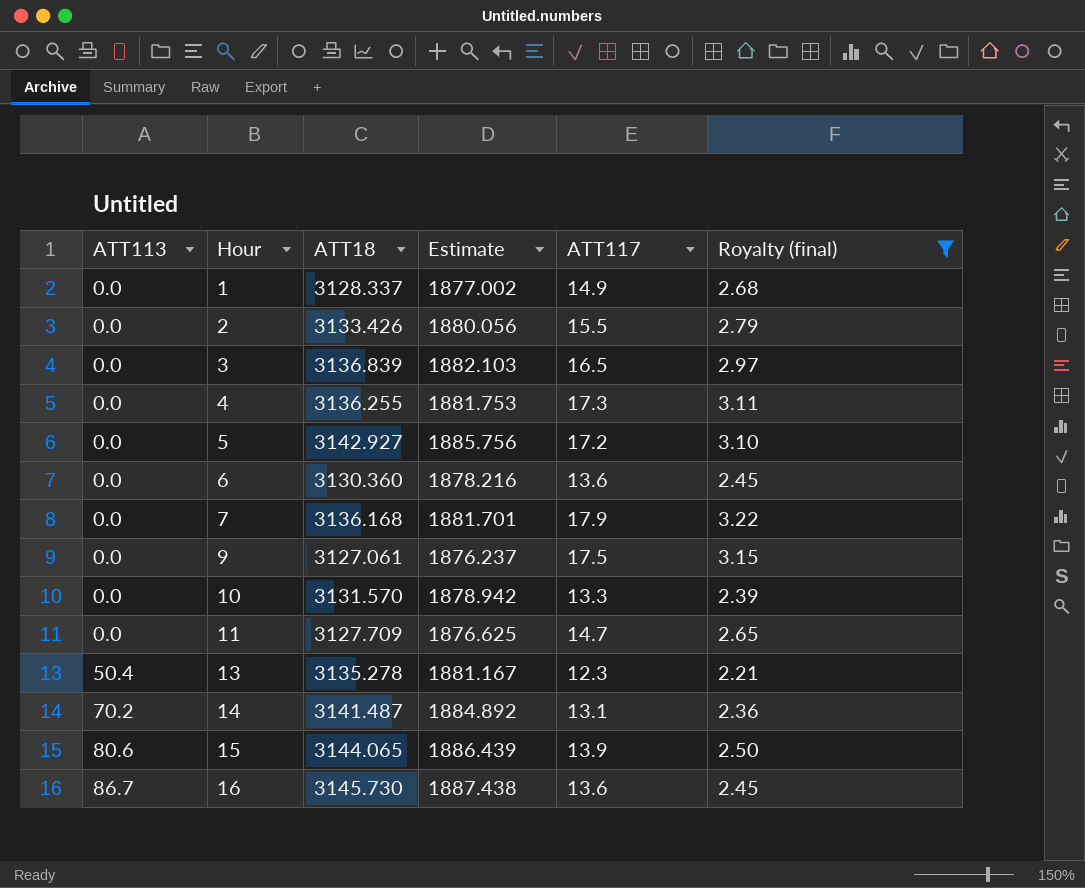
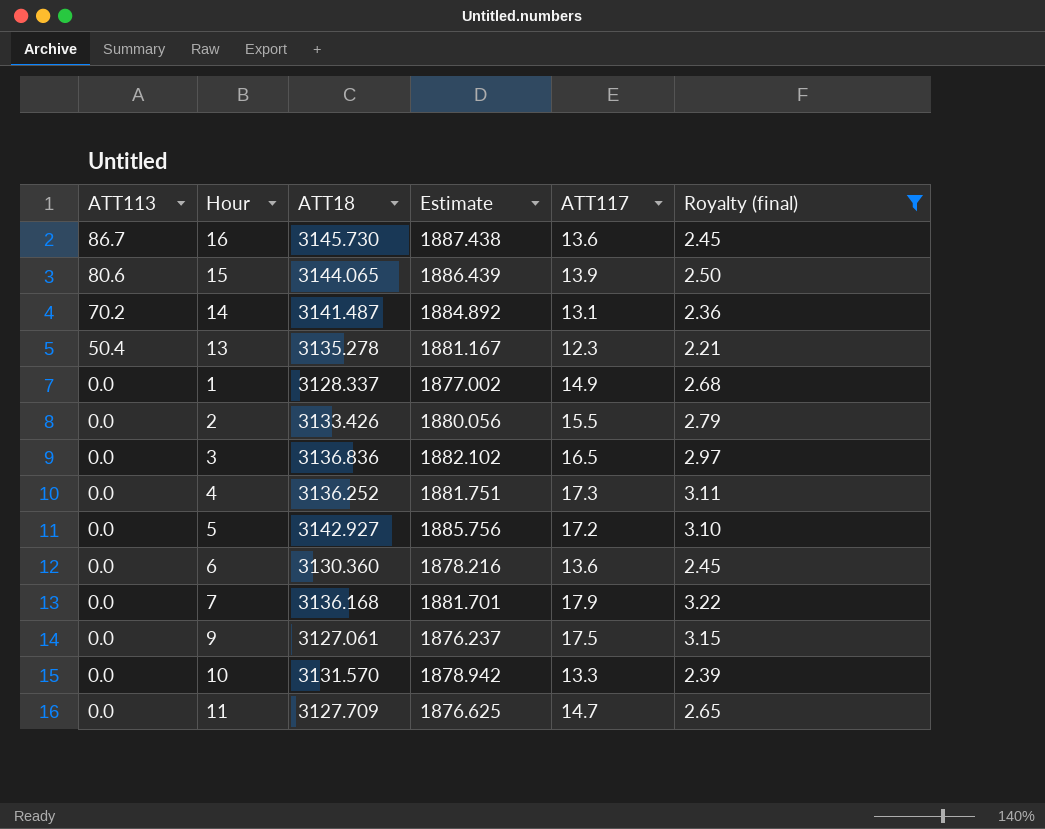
row order: ATT113 ascending -> ATT113 descending
3 | ATT18: 3136.839 -> 3136.836
3 | Estimate: 1882.103 -> 1882.102
4 | ATT18: 3136.255 -> 3136.252
4 | Estimate: 1881.753 -> 1881.751

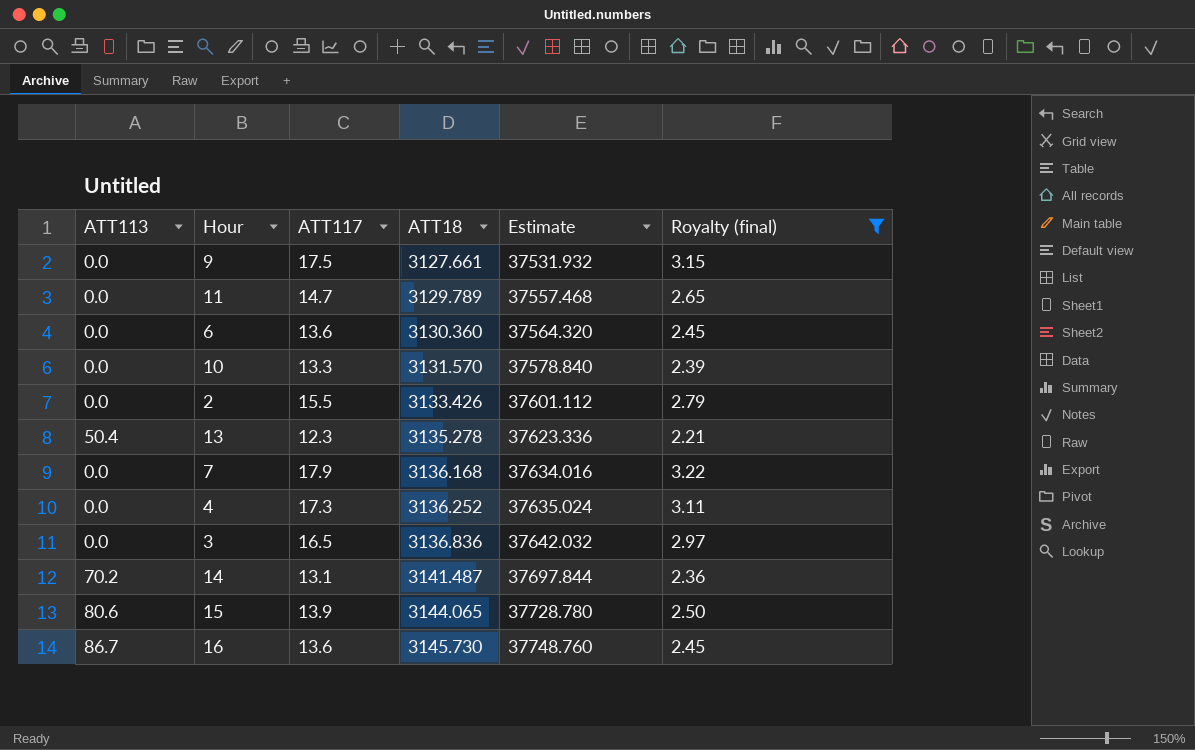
row order: ATT113 descending -> ATT18 ascending
column ATT117 | position: 5 -> 3
column Estimate | formula: [ATT18] * 0.6 -> [ATT18] * 12
row 1: 0.0 | 3128.337 | 1877.002 | 14.9 | 2.68 -> none
row 5: 0.0 | 3142.927 | 1885.756 | 17.2 | 3.10 -> none
9 | ATT18: 3127.061 -> 3127.661
11 | ATT18: 3127.709 -> 3129.789

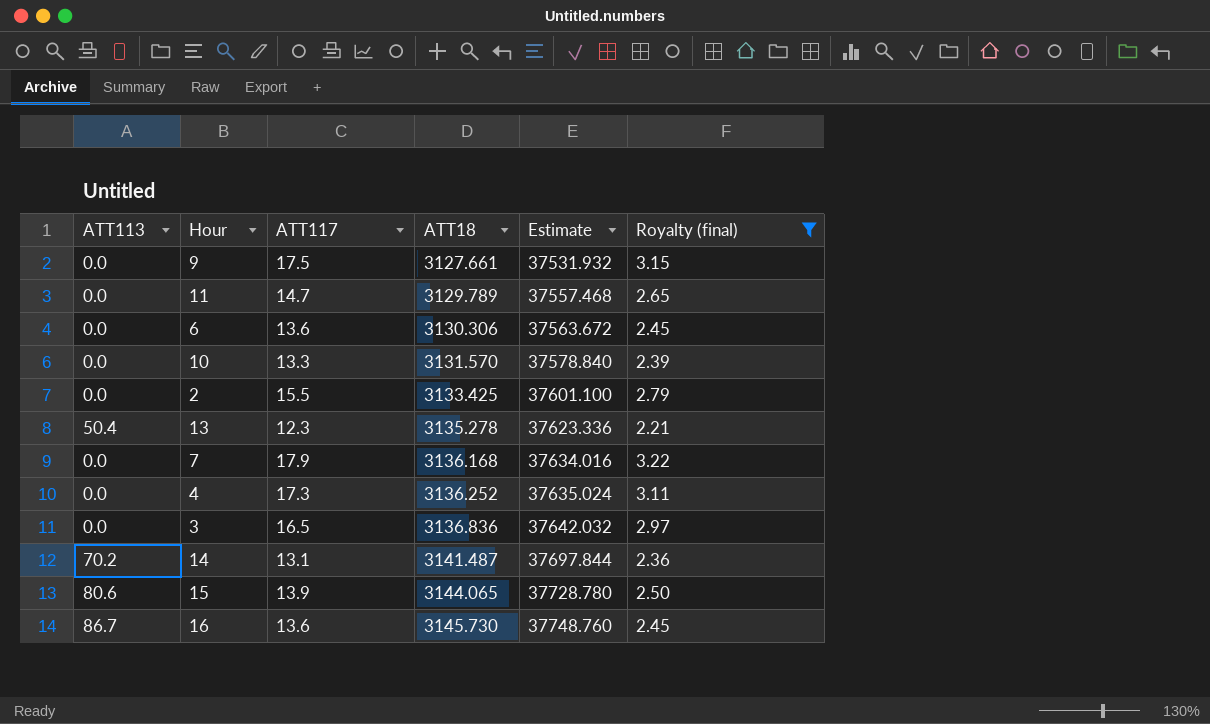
6 | ATT18: 3130.360 -> 3130.306
6 | Estimate: 37564.320 -> 37563.672
2 | ATT18: 3133.426 -> 3133.425
2 | Estimate: 37601.112 -> 37601.100

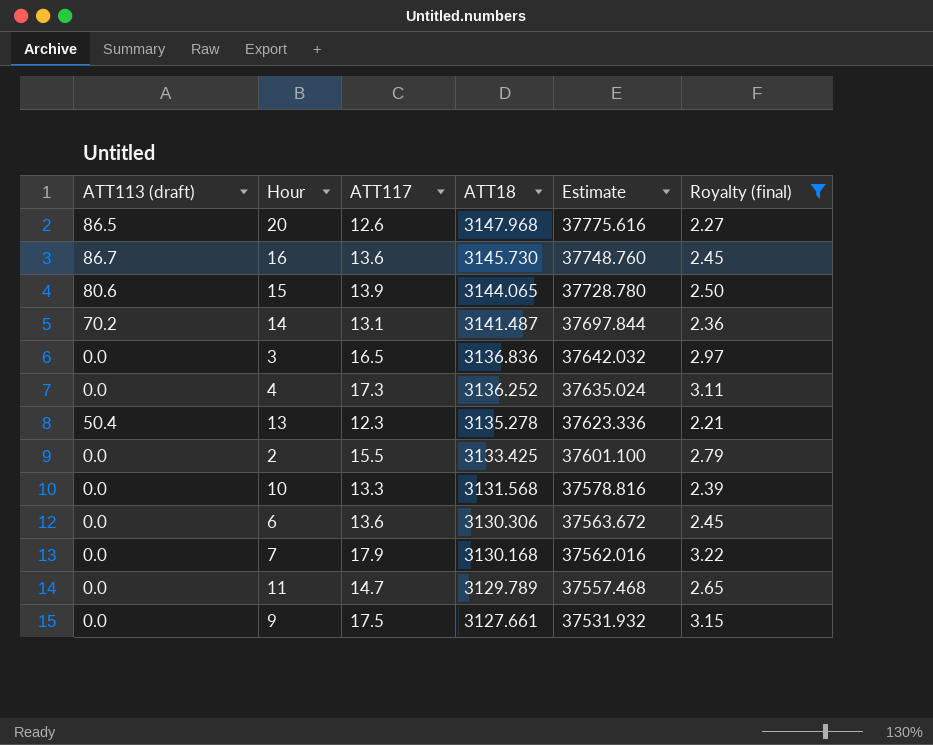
row order: ATT18 ascending -> ATT18 descending
column name: ATT113 -> ATT113 (draft)
row 20: none -> 86.5 | 12.6 | 3147.968 | 37775.616 | 2.27
10 | ATT18: 3131.570 -> 3131.568
10 | Estimate: 37578.840 -> 37578.816
7 | ATT18: 3136.168 -> 3130.168
7 | Estimate: 37634.016 -> 37562.016

